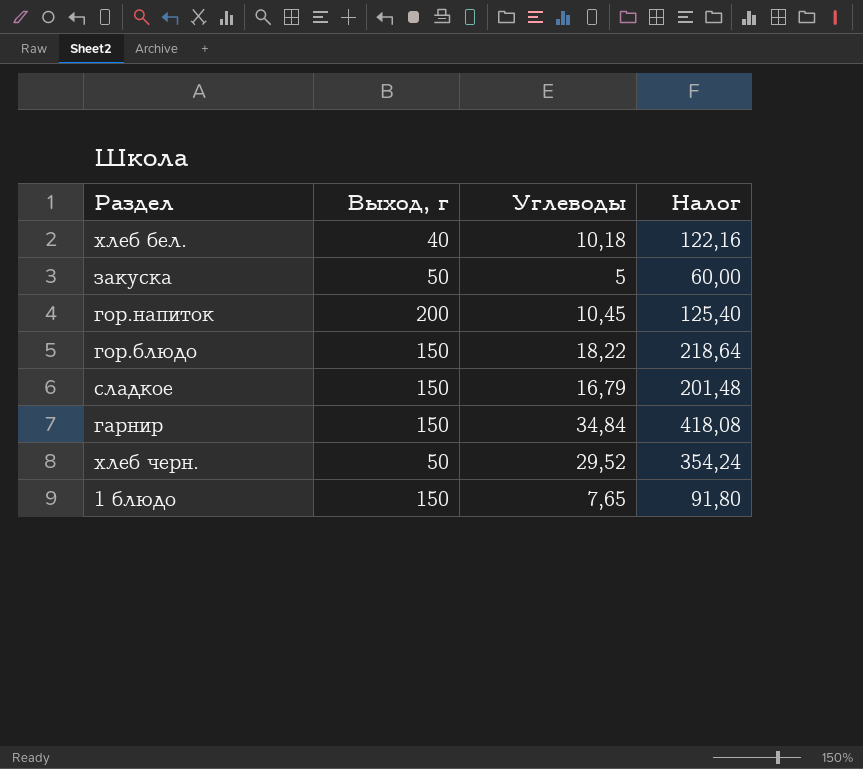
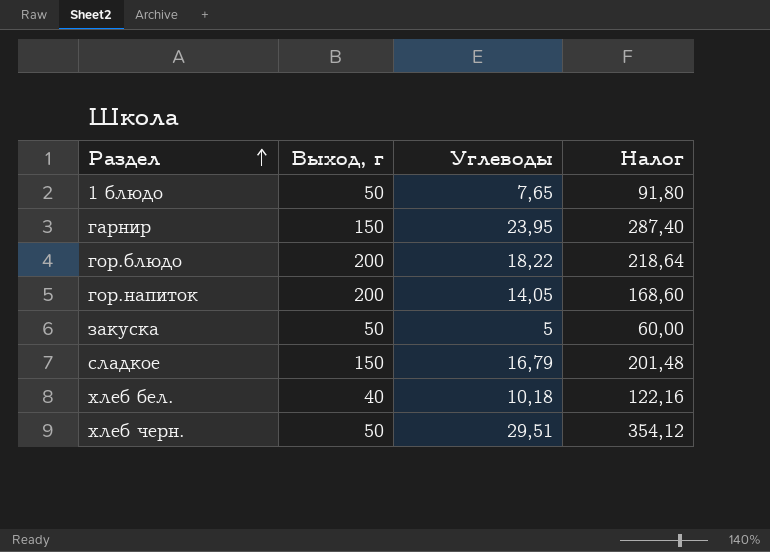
row order: none -> Раздел ascending
1 блюдо | Выход, г: 150 -> 50
гарнир | Углеводы: 34,84 -> 23,95
гарнир | Налог: 418,08 -> 287,40
гор.блюдо | Выход, г: 150 -> 200
гор.напиток | Углеводы: 10,45 -> 14,05
гор.напиток | Налог: 125,40 -> 168,60
хлеб черн. | Углеводы: 29,52 -> 29,51
хлеб черн. | Налог: 354,24 -> 354,12

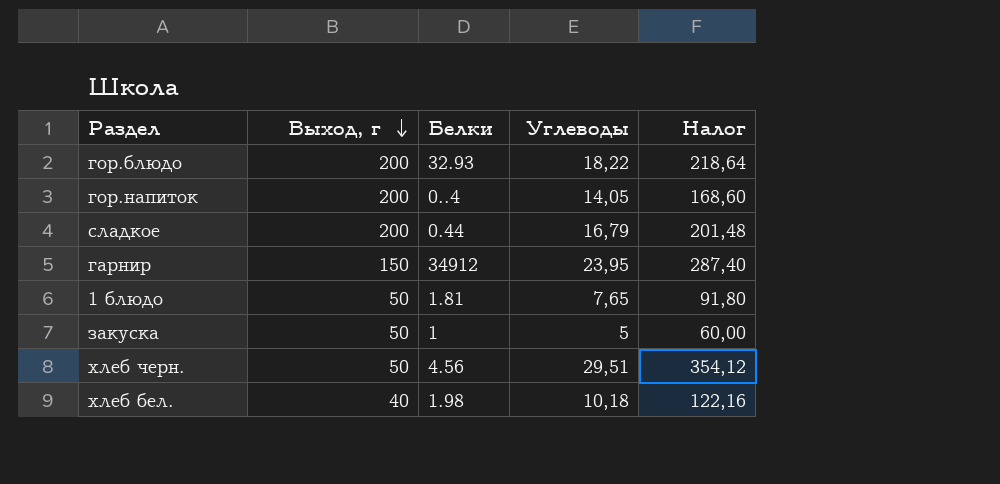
row order: Раздел ascending -> Выход, г descending
column Белки | position: none -> 3
сладкое | Выход, г: 150 -> 200

